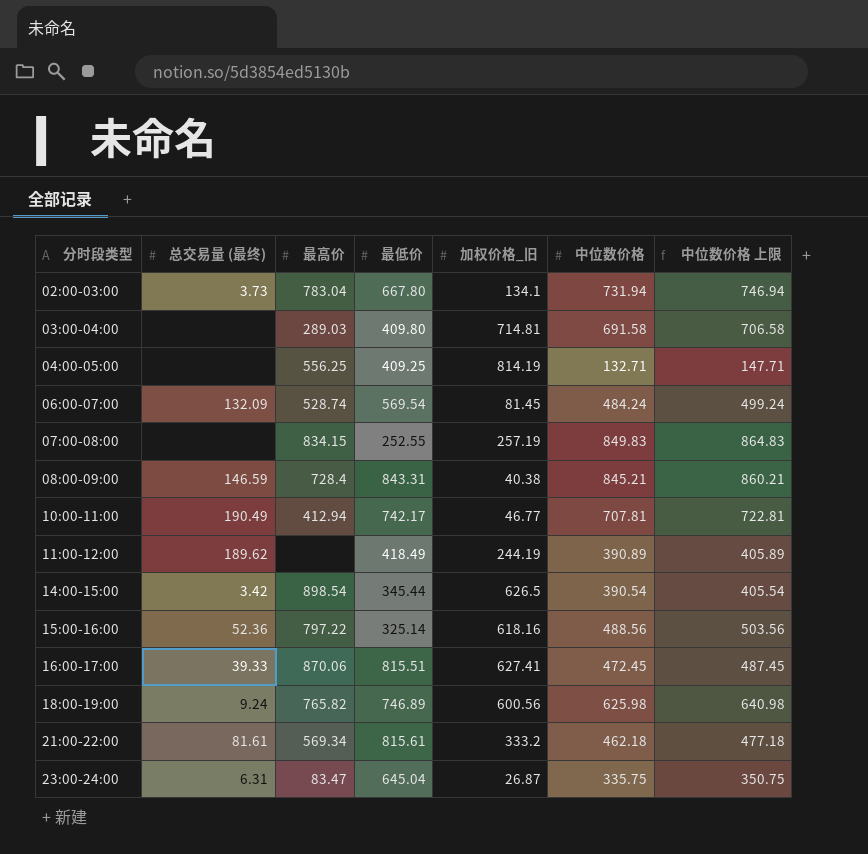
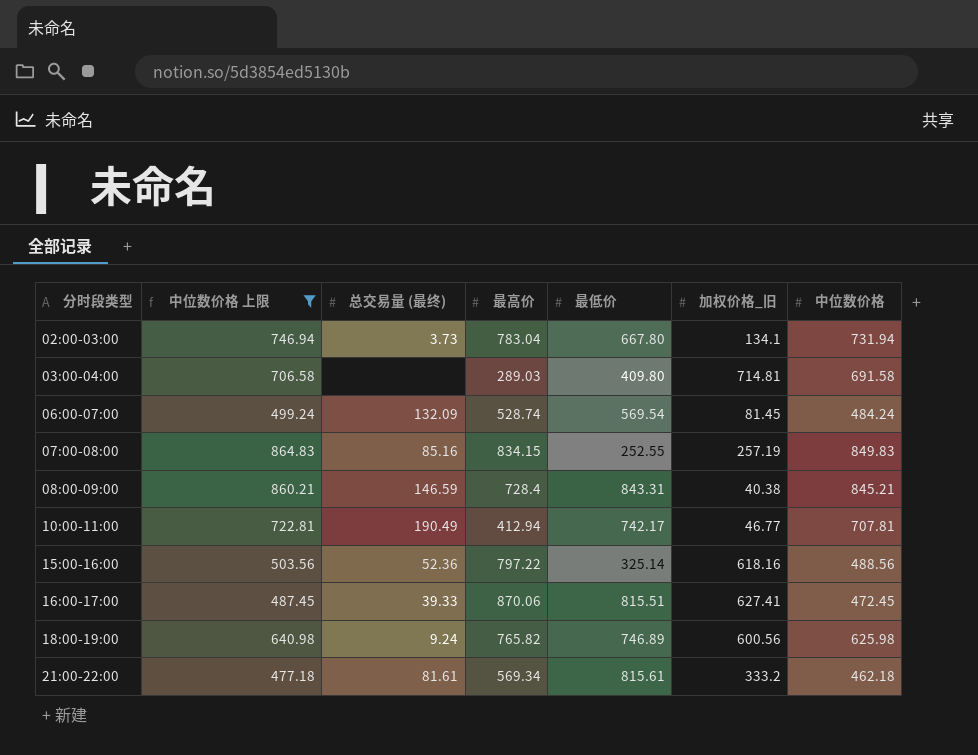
filter: none -> 中位数价格 上限 >= 477.18
column 中位数价格 上限 | position: 7 -> 2
07:00-08:00 | 总交易量 (最终): none -> 85.16

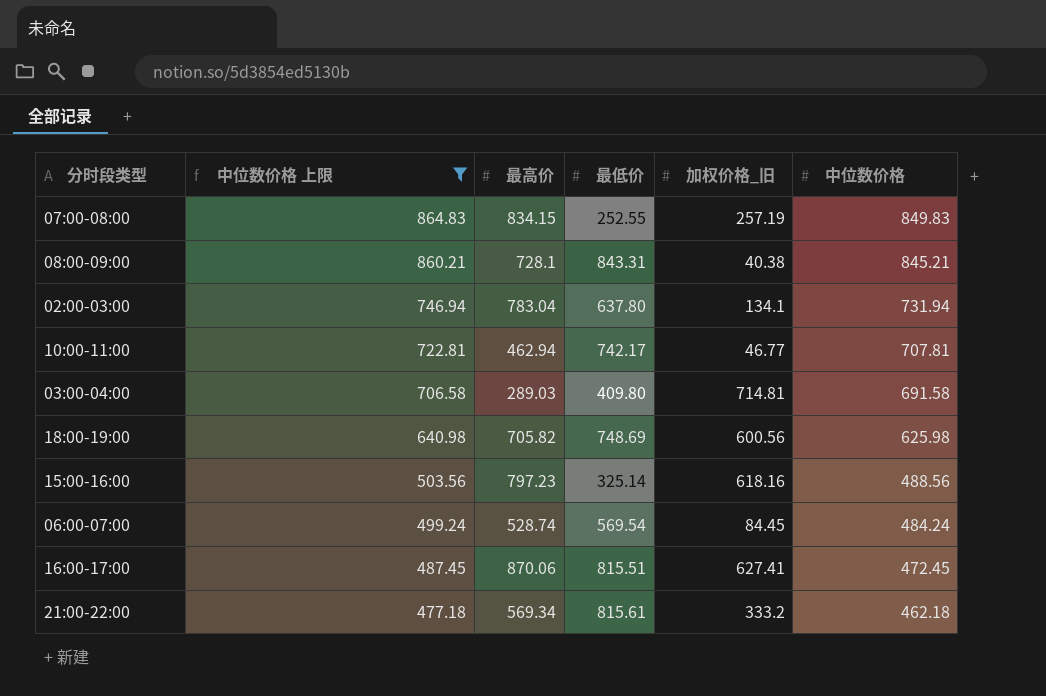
row order: 分时段类型 ascending -> 中位数价格 上限 descending
column 总交易量 (最终) | position: 3 -> none
08:00-09:00 | 最高价: 728.4 -> 728.1
02:00-03:00 | 最低价: 667.80 -> 637.80
10:00-11:00 | 最高价: 412.94 -> 462.94
18:00-19:00 | 最高价: 765.82 -> 705.82
18:00-19:00 | 最低价: 746.89 -> 748.69
15:00-16:00 | 最高价: 797.22 -> 797.23
06:00-07:00 | 加权价格_旧: 81.45 -> 84.45

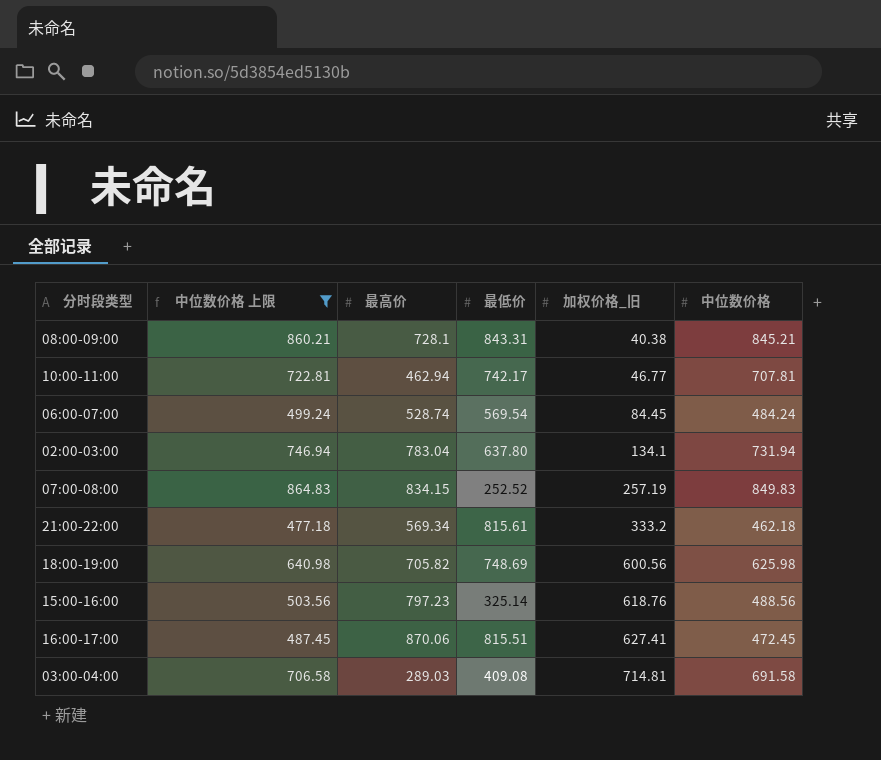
row order: 中位数价格 上限 descending -> 加权价格_旧 ascending
07:00-08:00 | 最低价: 252.55 -> 252.52
15:00-16:00 | 加权价格_旧: 618.16 -> 618.76
03:00-04:00 | 最低价: 409.80 -> 409.08

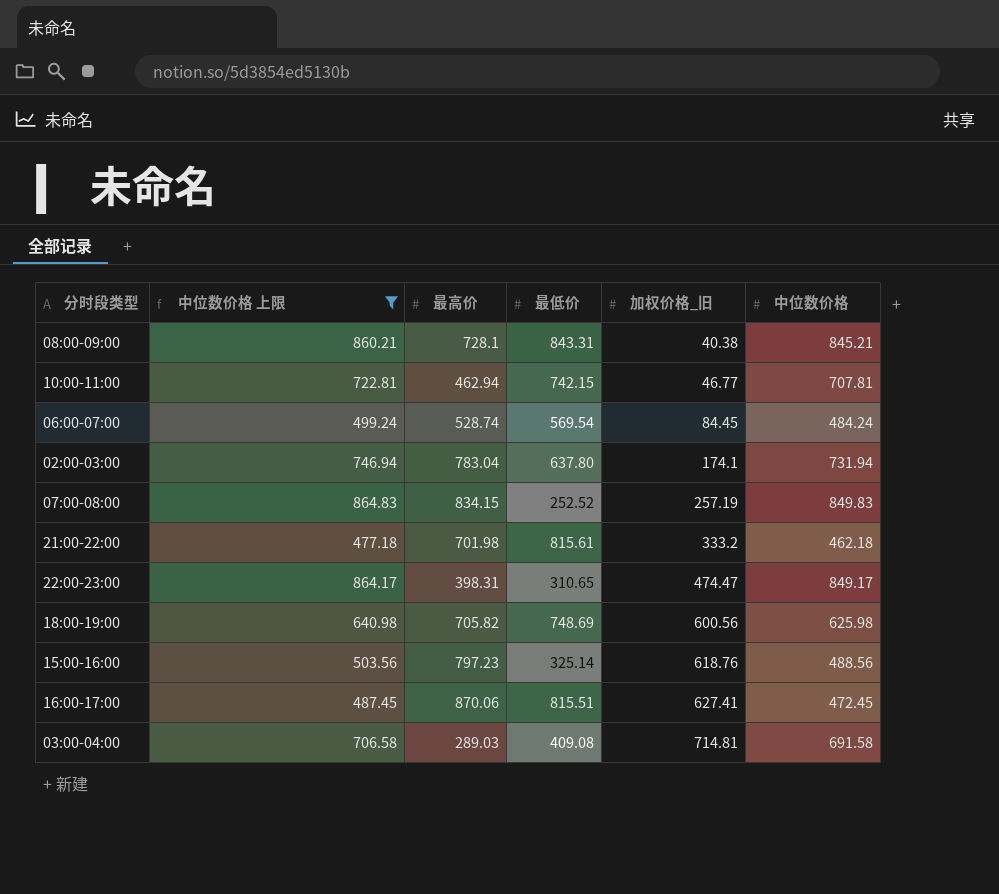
10:00-11:00 | 最低价: 742.17 -> 742.15
02:00-03:00 | 加权价格_旧: 134.1 -> 174.1
21:00-22:00 | 最高价: 569.34 -> 701.98
row 22:00-23:00: none -> 864.17 | 398.31 | 310.65 | 474.47 | 849.17

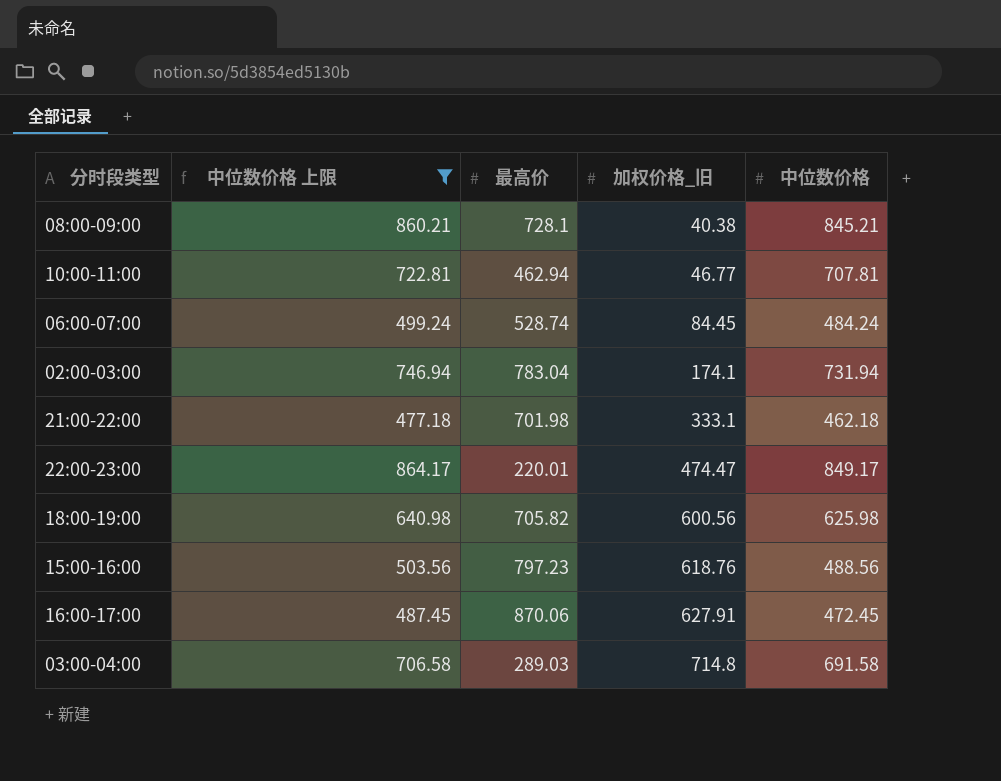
column 最低价 | position: 4 -> none
row 07:00-08:00: 864.83 | 834.15 | 252.52 | 257.19 | 849.83 -> none
21:00-22:00 | 加权价格_旧: 333.2 -> 333.1
22:00-23:00 | 最高价: 398.31 -> 220.01
16:00-17:00 | 加权价格_旧: 627.41 -> 627.91
03:00-04:00 | 加权价格_旧: 714.81 -> 714.8

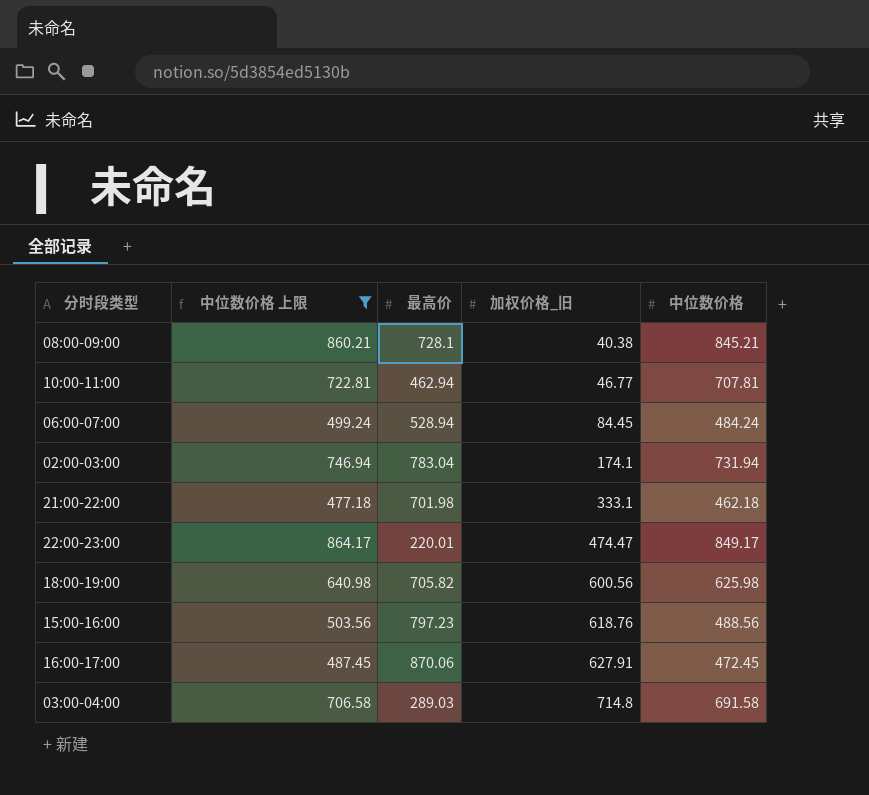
06:00-07:00 | 最高价: 528.74 -> 528.94

